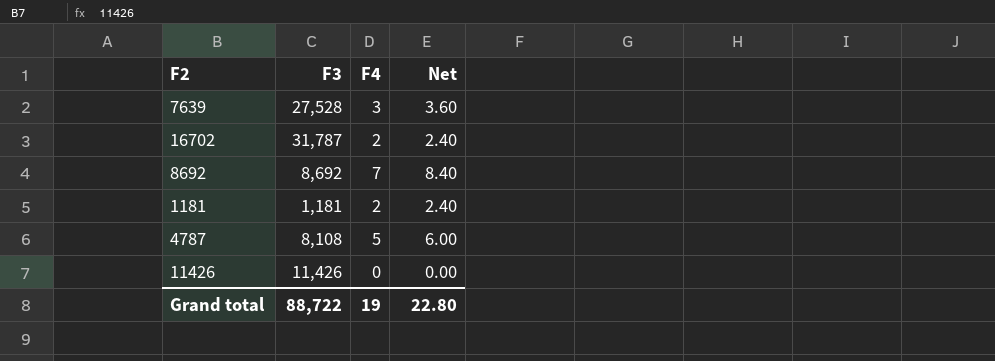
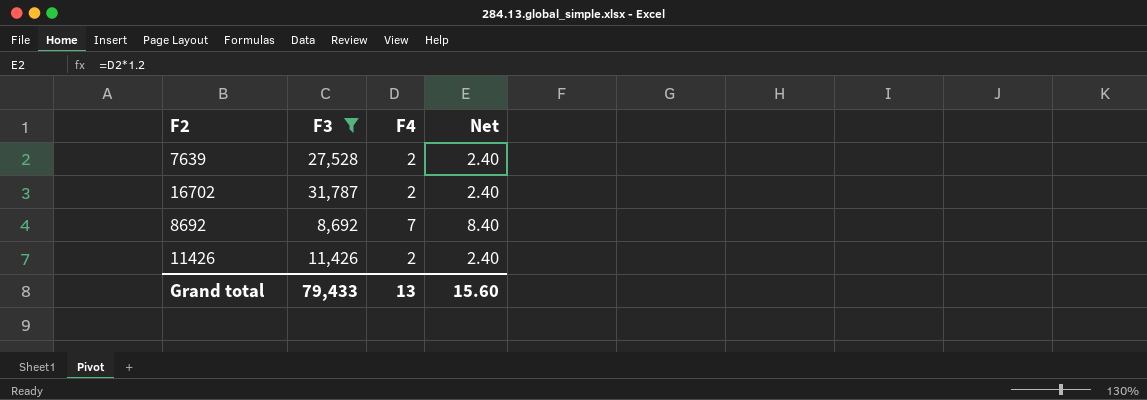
filter: none -> F3 >= 8,692
7639 | F4: 3 -> 2
7639 | Net: 3.60 -> 2.40
11426 | F4: 0 -> 2
11426 | Net: 0.00 -> 2.40
Grand total | F3: 88,722 -> 79,433
Grand total | F4: 19 -> 13
Grand total | Net: 22.80 -> 15.60

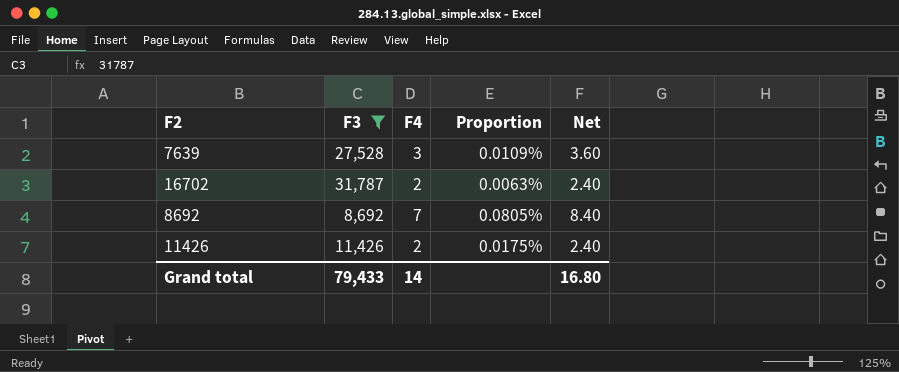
column Proportion | formula: none -> [F4] / [F3]
7639 | F4: 2 -> 3
7639 | Net: 2.40 -> 3.60
Grand total | F4: 13 -> 14
Grand total | Net: 15.60 -> 16.80

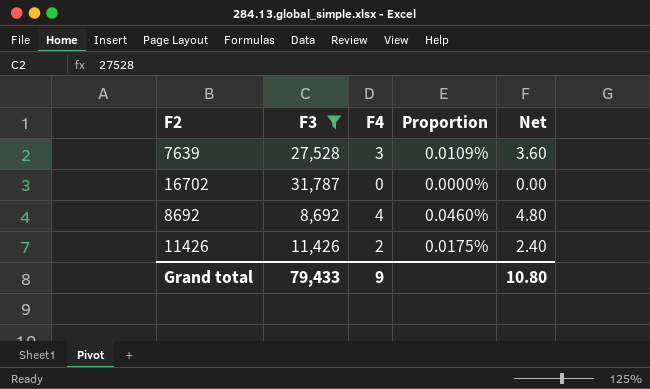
16702 | F4: 2 -> 0
16702 | Proportion: 0.0063% -> 0.0000%
16702 | Net: 2.40 -> 0.00
8692 | F4: 7 -> 4
8692 | Proportion: 0.0805% -> 0.0460%
8692 | Net: 8.40 -> 4.80
Grand total | F4: 14 -> 9
Grand total | Net: 16.80 -> 10.80

